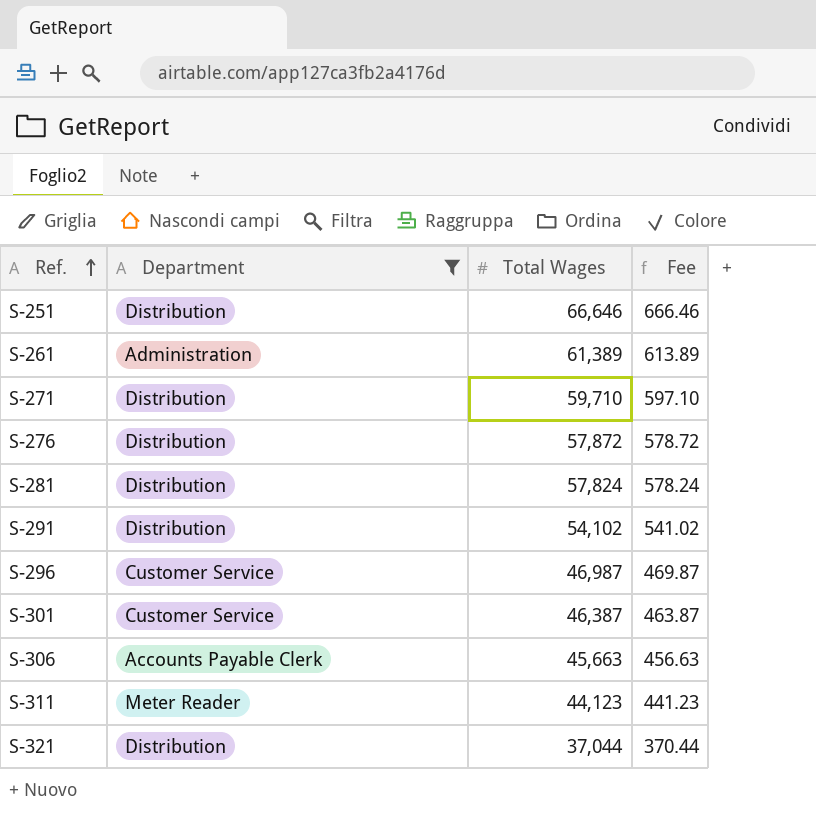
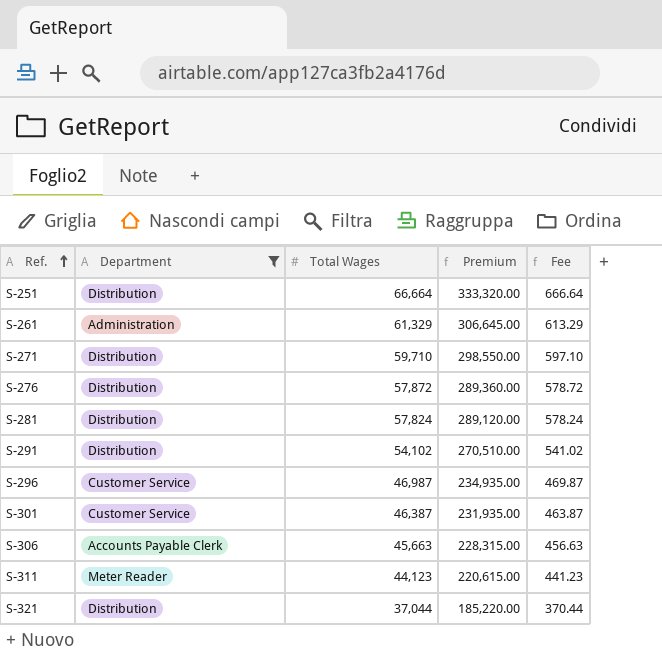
column Premium | formula: none -> [Total Wages] * 5
S-251 | Total Wages: 66,646 -> 66,664
S-251 | Fee: 666.46 -> 666.64
S-261 | Total Wages: 61,389 -> 61,329
S-261 | Fee: 613.89 -> 613.29

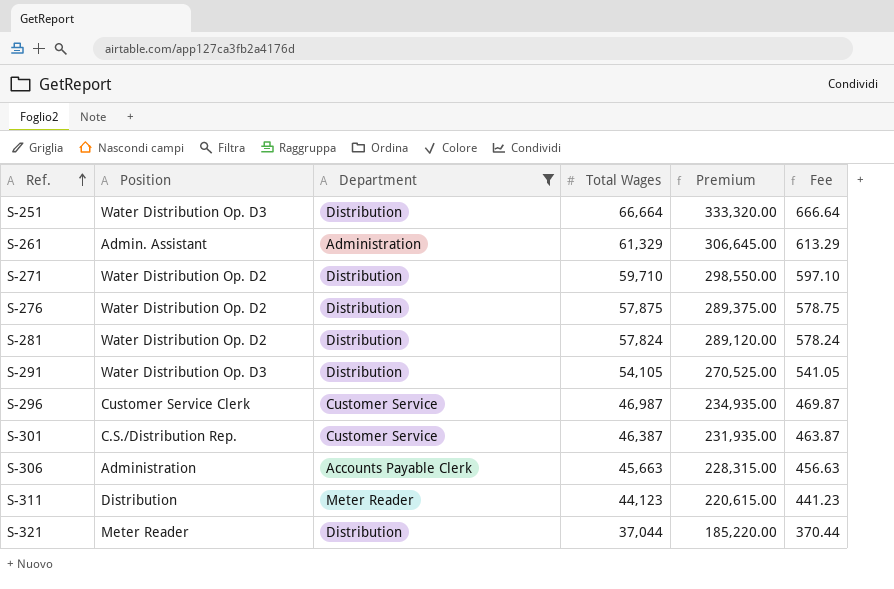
column Position | position: none -> 2
S-276 | Total Wages: 57,872 -> 57,875
S-276 | Premium: 289,360.00 -> 289,375.00
S-276 | Fee: 578.72 -> 578.75
S-291 | Total Wages: 54,102 -> 54,105
S-291 | Premium: 270,510.00 -> 270,525.00
S-291 | Fee: 541.02 -> 541.05

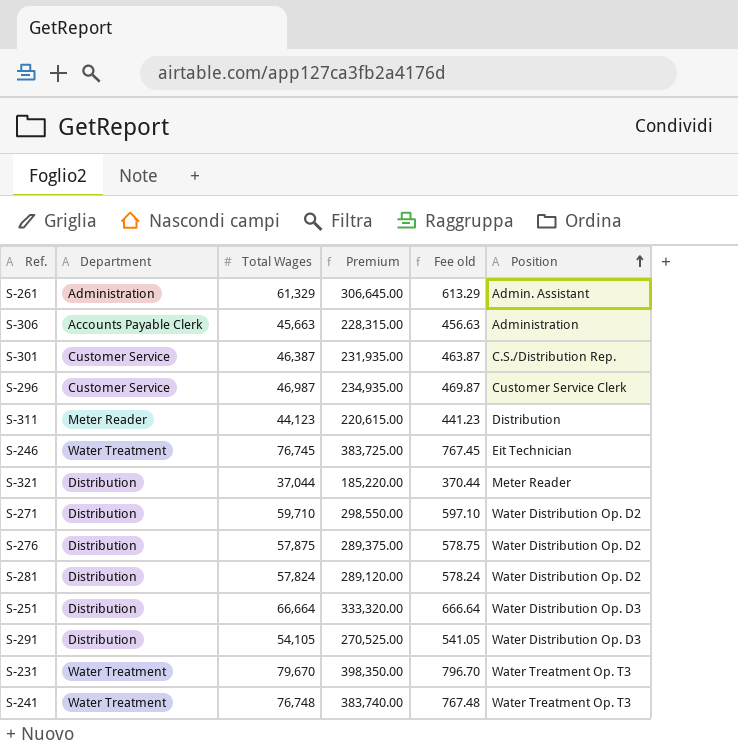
filter: Department != Water Treatment -> none
row order: Ref. ascending -> Position ascending
column name: Fee -> Fee old
column Position | position: 2 -> 6

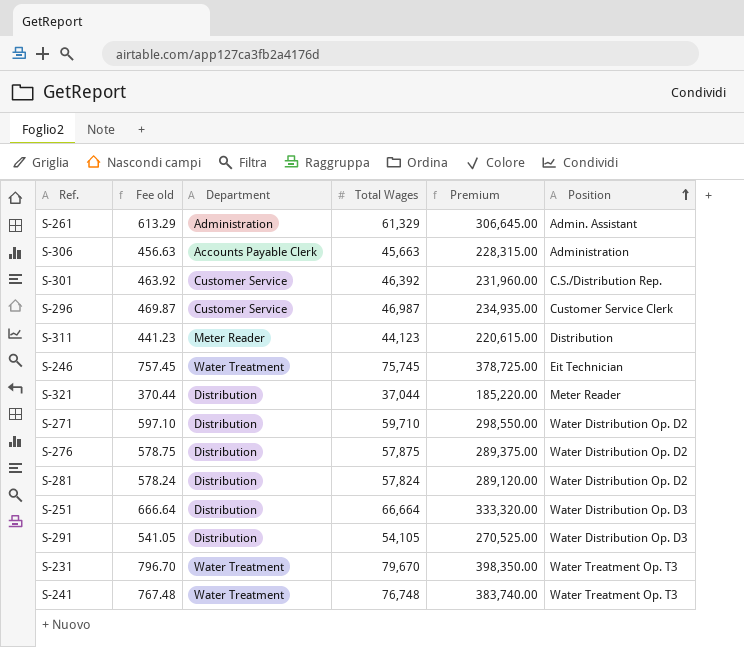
column Fee old | position: 5 -> 2
S-301 | Fee old: 463.87 -> 463.92
S-301 | Total Wages: 46,387 -> 46,392
S-301 | Premium: 231,935.00 -> 231,960.00
S-246 | Fee old: 767.45 -> 757.45
S-246 | Total Wages: 76,745 -> 75,745
S-246 | Premium: 383,725.00 -> 378,725.00

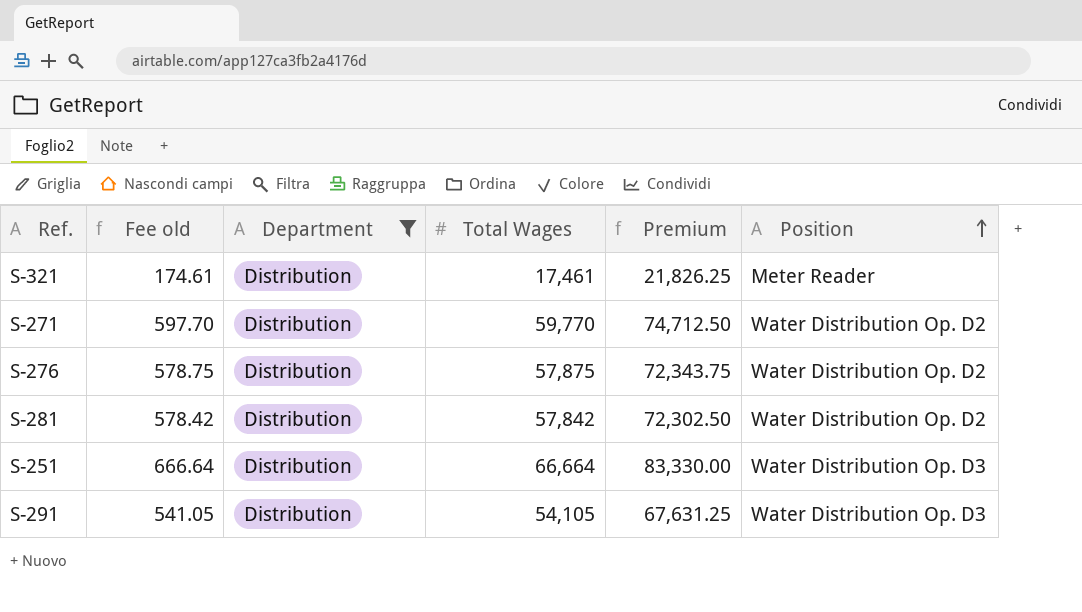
filter: none -> Department = Distribution
column Premium | formula: [Total Wages] * 5 -> [Total Wages] * 1.25
S-321 | Fee old: 370.44 -> 174.61
S-321 | Total Wages: 37,044 -> 17,461
S-271 | Fee old: 597.10 -> 597.70
S-271 | Total Wages: 59,710 -> 59,770
S-281 | Fee old: 578.24 -> 578.42
S-281 | Total Wages: 57,824 -> 57,842

